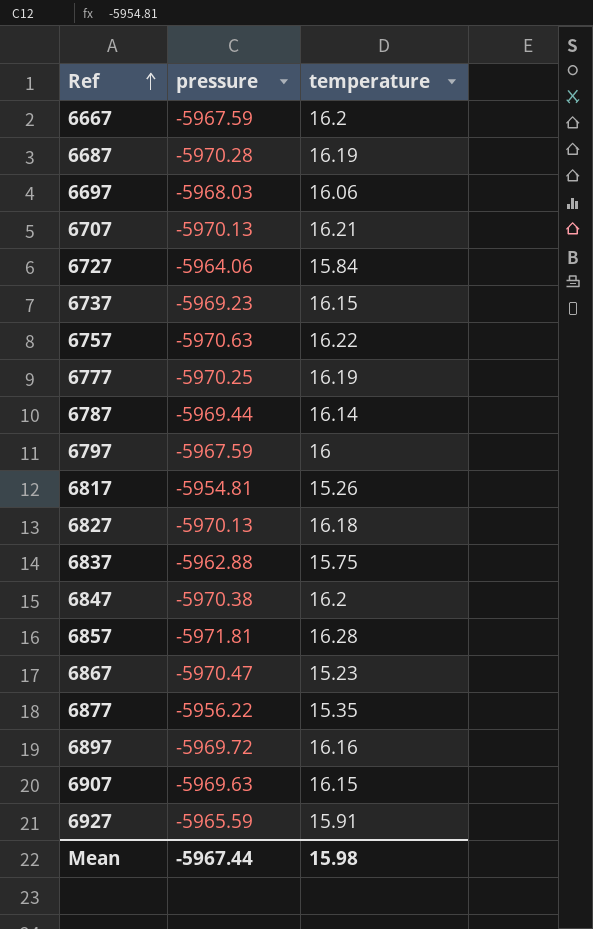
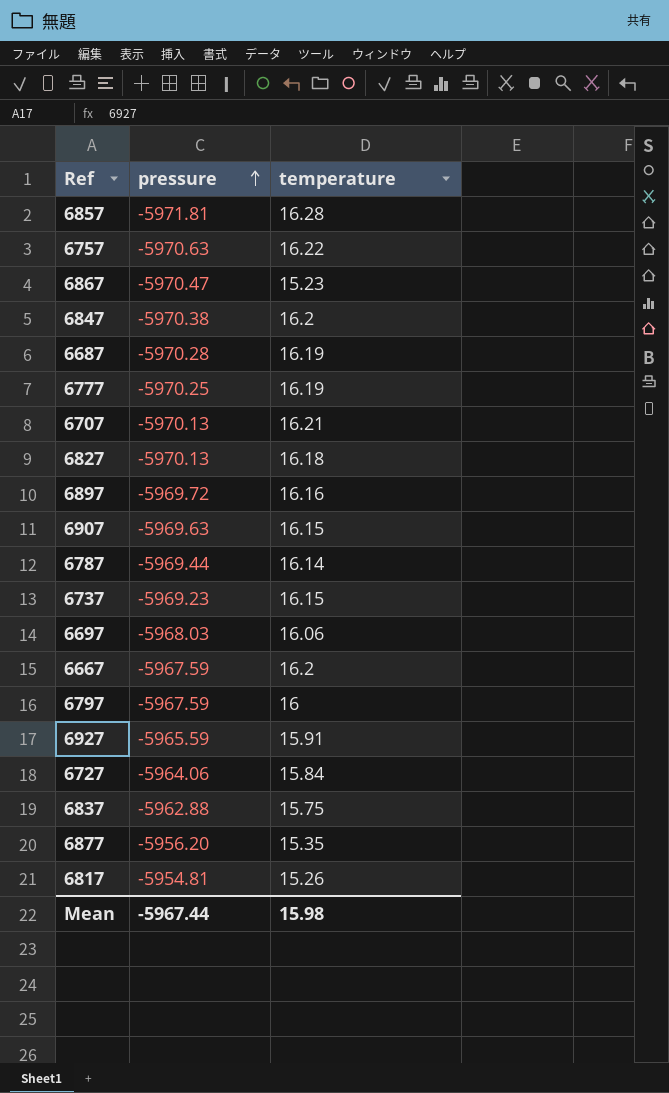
row order: Ref ascending -> pressure ascending
6877 | pressure: -5956.22 -> -5956.20

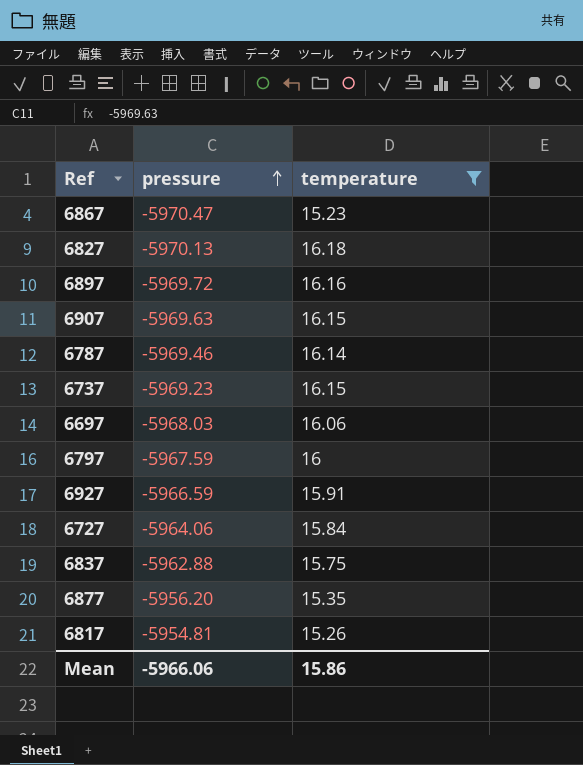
filter: none -> temperature <= 16.18
6787 | pressure: -5969.44 -> -5969.46
6927 | pressure: -5965.59 -> -5966.59
Mean | pressure: -5967.44 -> -5966.06
Mean | temperature: 15.98 -> 15.86

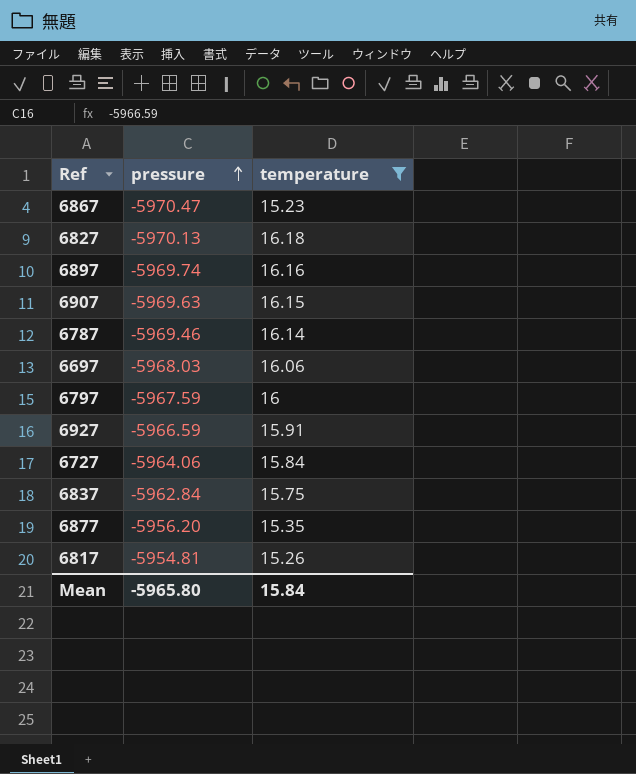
row 6737: -5969.23 | 16.15 -> none
6897 | pressure: -5969.72 -> -5969.74
6837 | pressure: -5962.88 -> -5962.84
Mean | pressure: -5966.06 -> -5965.80
Mean | temperature: 15.86 -> 15.84

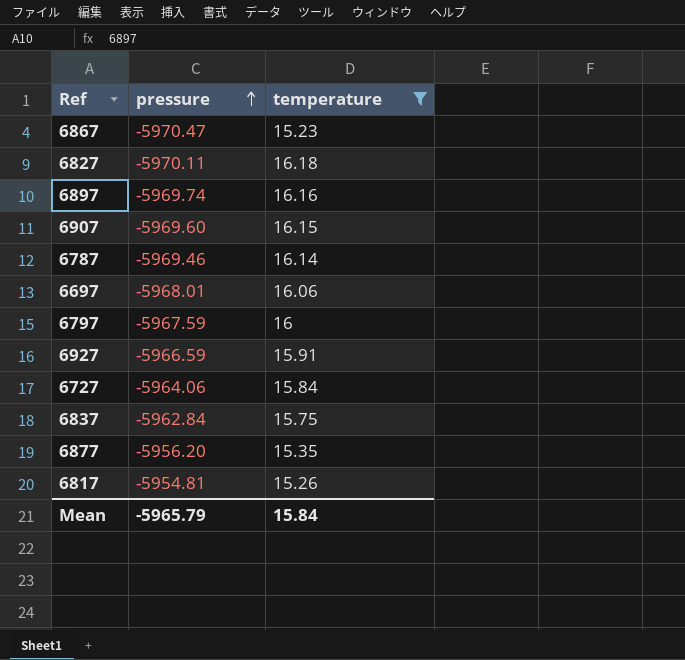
6827 | pressure: -5970.13 -> -5970.11
6907 | pressure: -5969.63 -> -5969.60
6697 | pressure: -5968.03 -> -5968.01
Mean | pressure: -5965.80 -> -5965.79

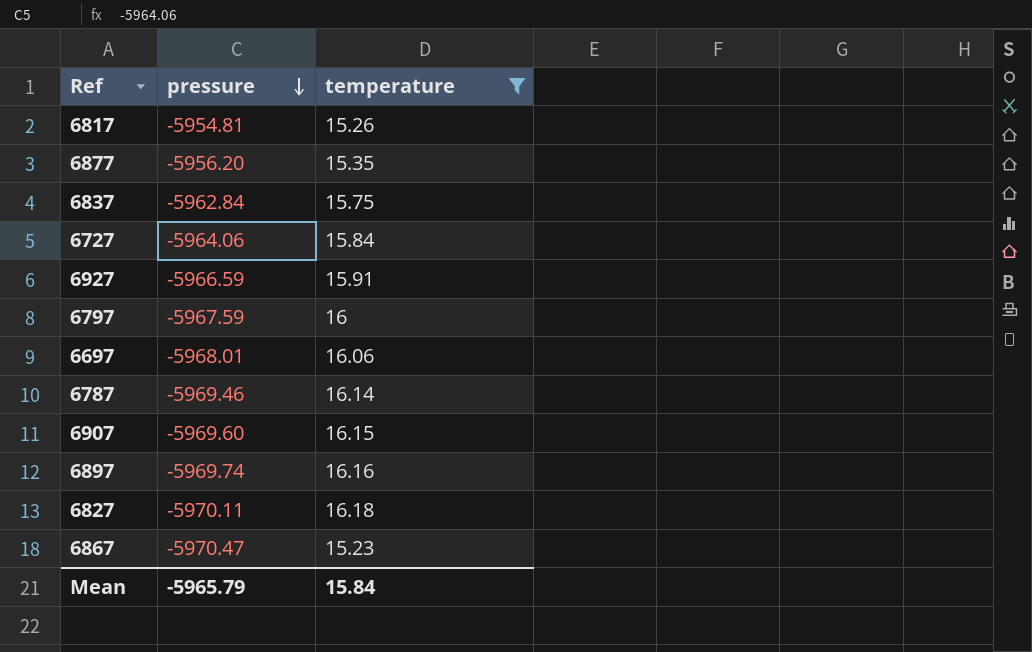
row order: pressure ascending -> pressure descending

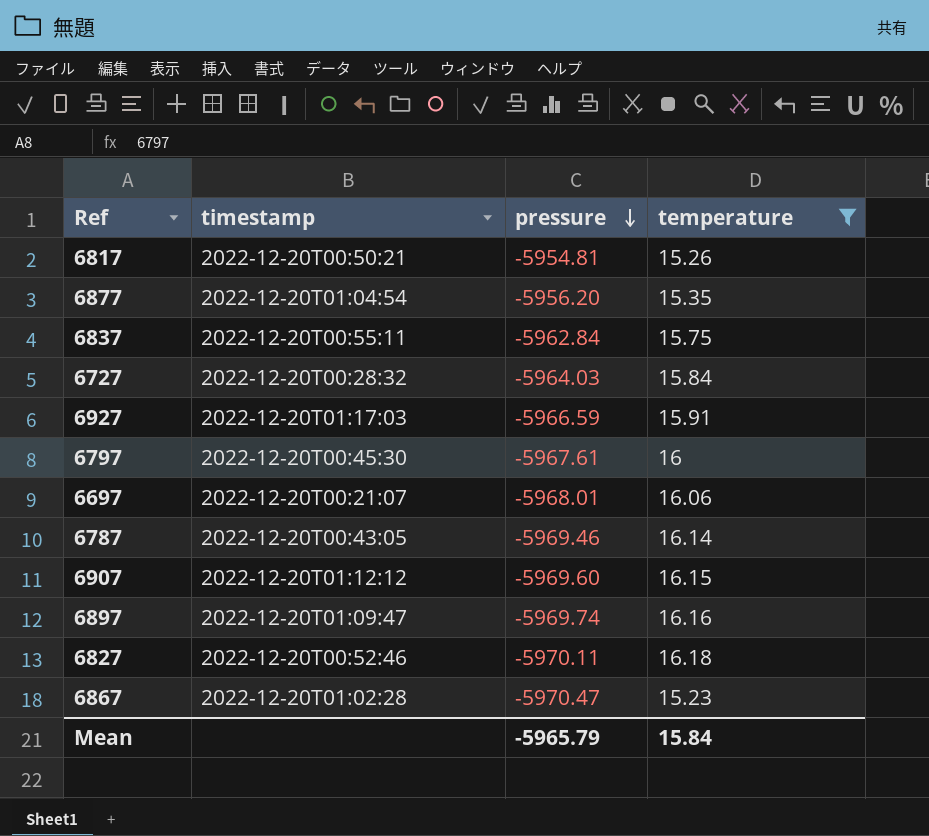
column timestamp | position: none -> 2
6727 | pressure: -5964.06 -> -5964.03
6797 | pressure: -5967.59 -> -5967.61

